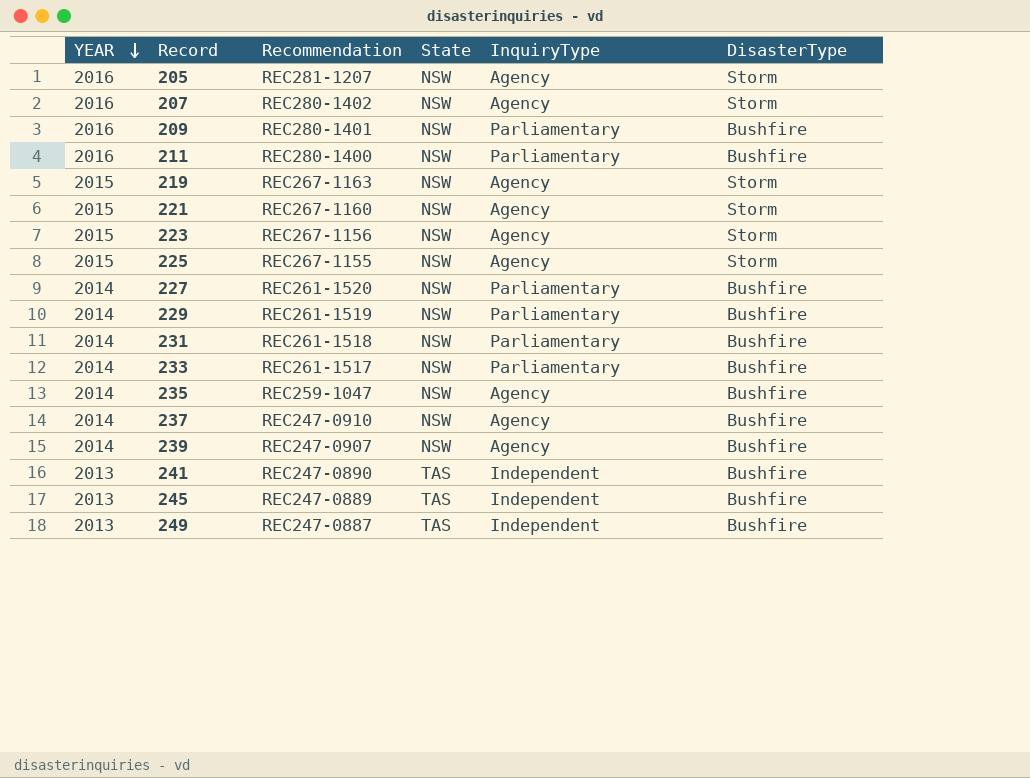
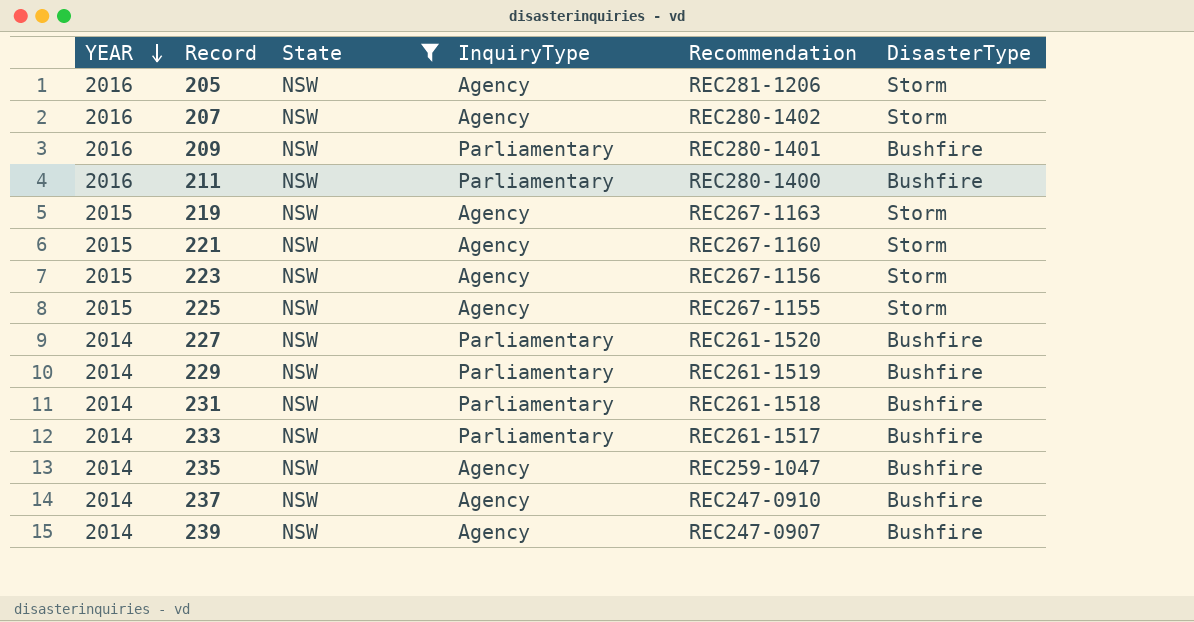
filter: none -> State = NSW
column Recommendation | position: 3 -> 5
205 | Recommendation: REC281-1207 -> REC281-1206

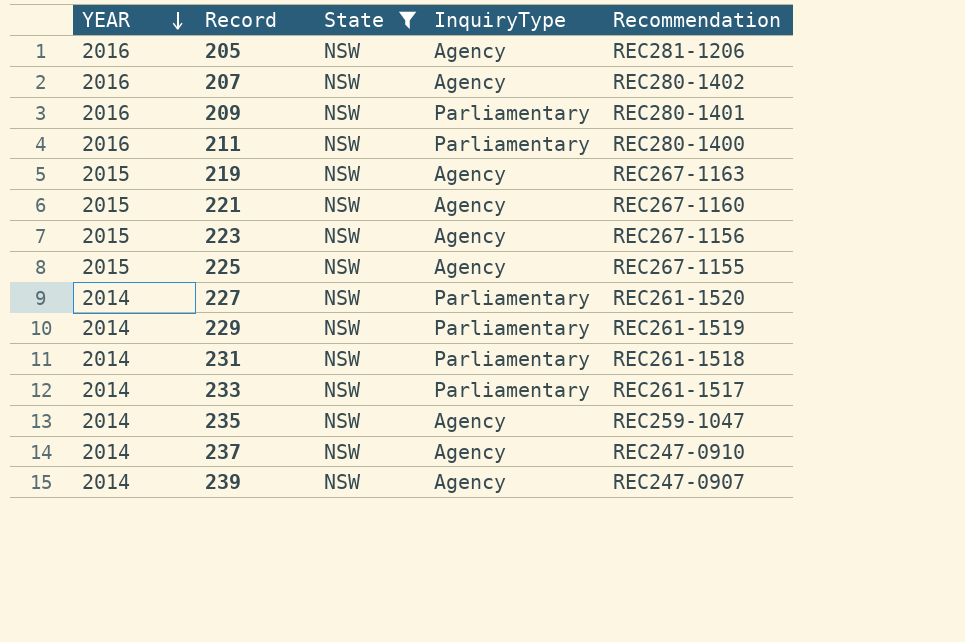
column DisasterType | position: 6 -> none

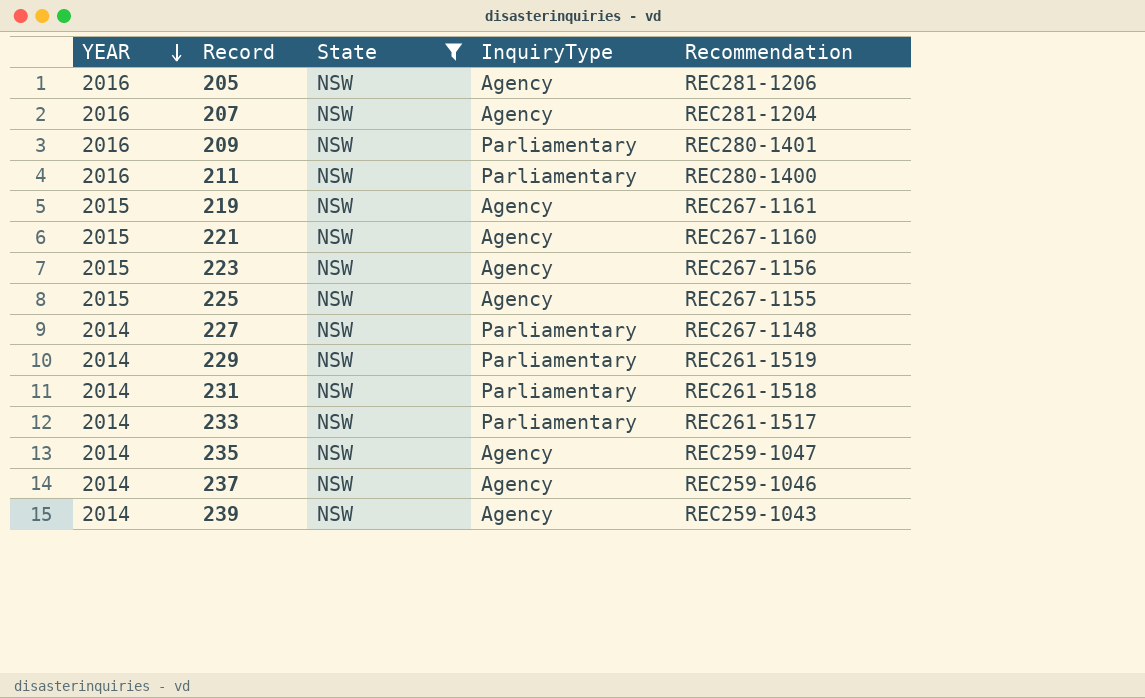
207 | Recommendation: REC280-1402 -> REC281-1204
219 | Recommendation: REC267-1163 -> REC267-1161
227 | Recommendation: REC261-1520 -> REC267-1148
237 | Recommendation: REC247-0910 -> REC259-1046
239 | Recommendation: REC247-0907 -> REC259-1043

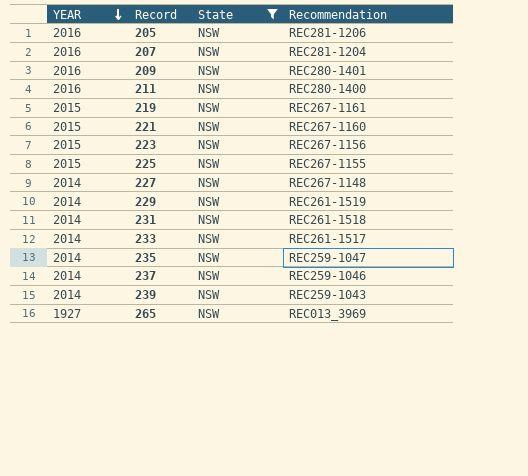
column InquiryType | position: 4 -> none
row 265: none -> 1927 | NSW | REC013_3969

